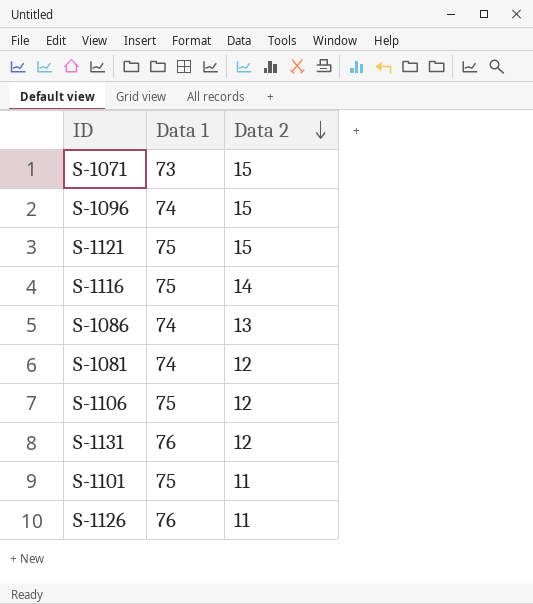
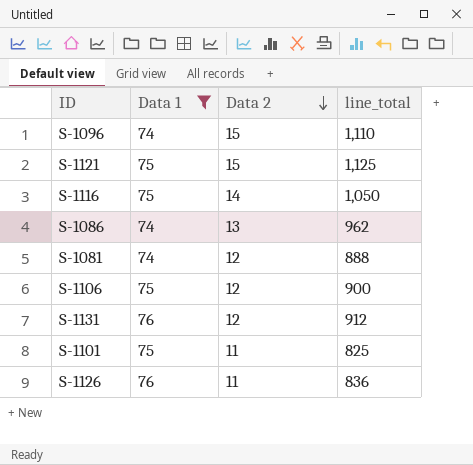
filter: none -> Data 1 != 73
column line_total | formula: none -> [Data 1] * [Data 2]

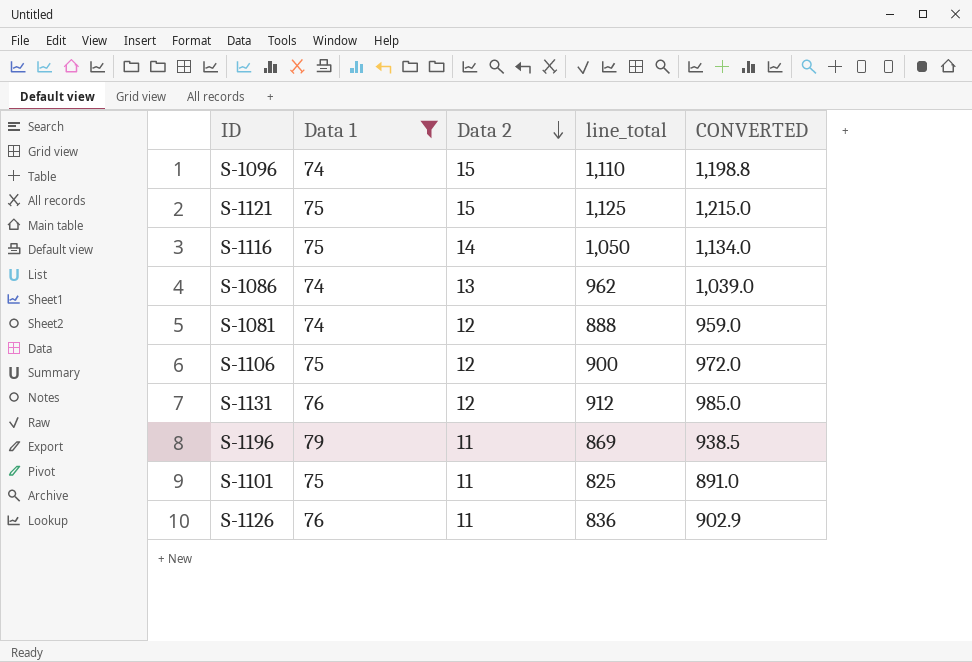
column CONVERTED | formula: none -> [line_total] * 1.08
row S-1196: none -> 79 | 11 | 869 | 938.5

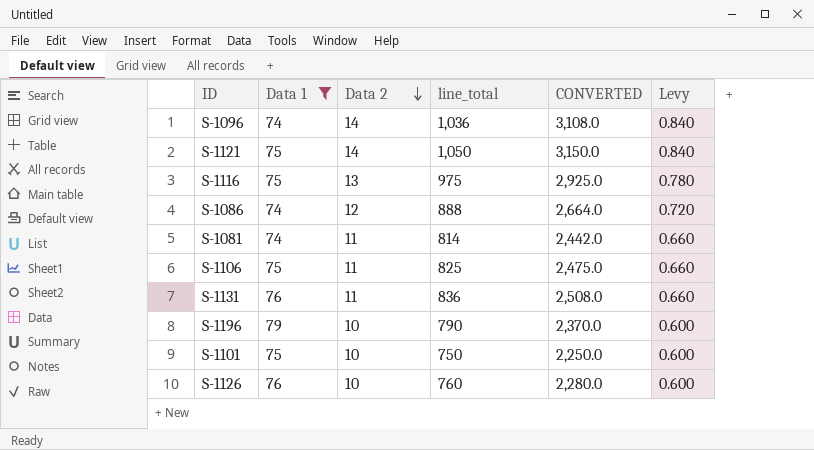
column CONVERTED | formula: [line_total] * 1.08 -> [line_total] * 3
column Levy | formula: none -> [Data 2] * 0.06
S-1096 | Data 2: 15 -> 14
S-1096 | line_total: 1,110 -> 1,036
S-1121 | Data 2: 15 -> 14
S-1121 | line_total: 1,125 -> 1,050
S-1116 | Data 2: 14 -> 13
S-1116 | line_total: 1,050 -> 975
S-1086 | Data 2: 13 -> 12
S-1086 | line_total: 962 -> 888
S-1081 | Data 2: 12 -> 11
S-1081 | line_total: 888 -> 814
S-1106 | Data 2: 12 -> 11
S-1106 | line_total: 900 -> 825
S-1131 | Data 2: 12 -> 11
S-1131 | line_total: 912 -> 836
S-1196 | Data 2: 11 -> 10
S-1196 | line_total: 869 -> 790
S-1101 | Data 2: 11 -> 10
S-1101 | line_total: 825 -> 750
S-1126 | Data 2: 11 -> 10
S-1126 | line_total: 836 -> 760

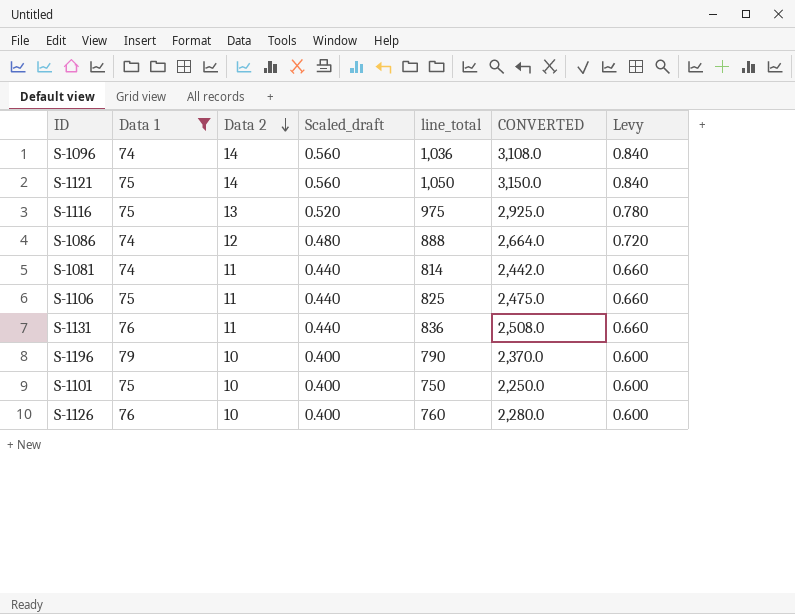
column Scaled_draft | formula: none -> [Data 2] * 0.04

